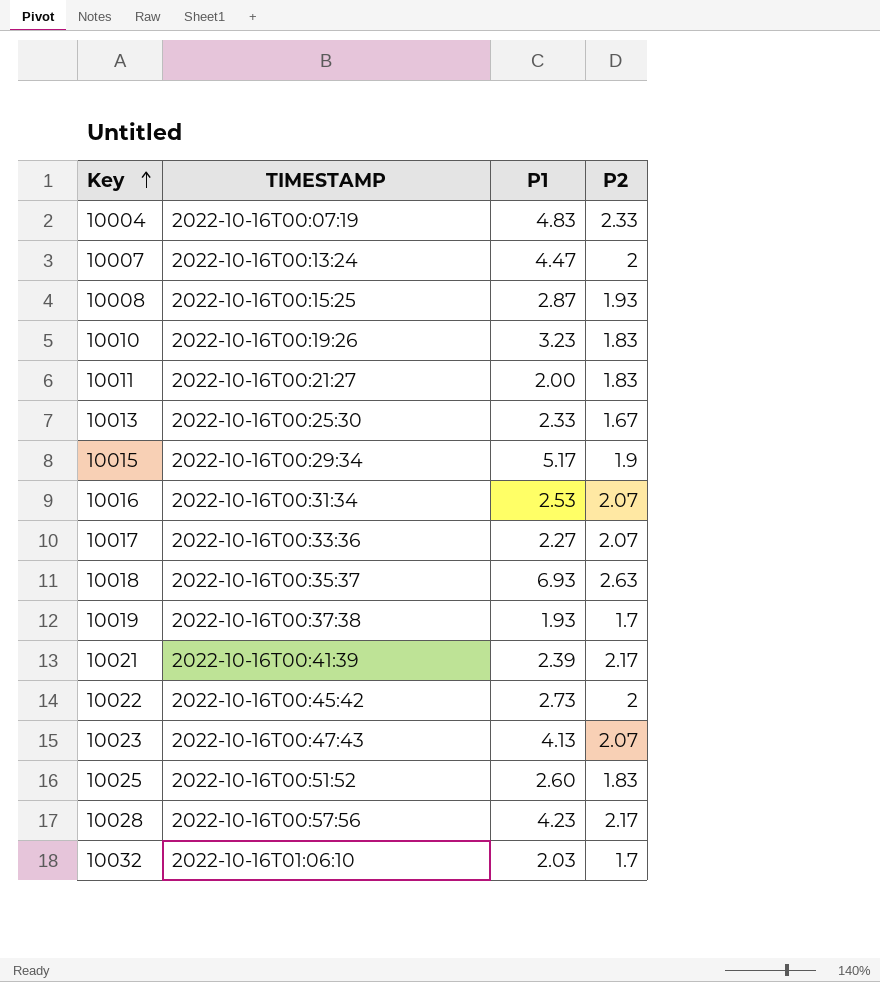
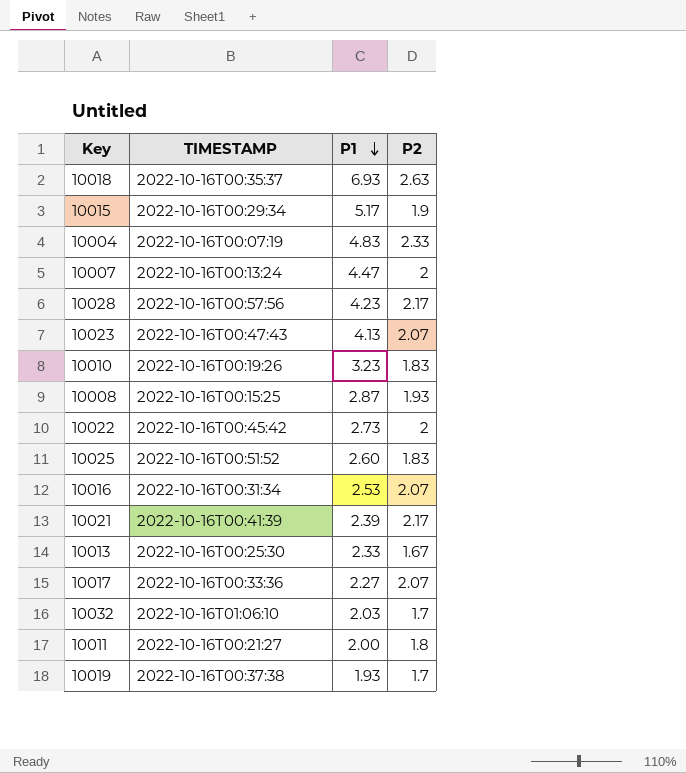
row order: Key ascending -> P1 descending
10011 | P2: 1.83 -> 1.8

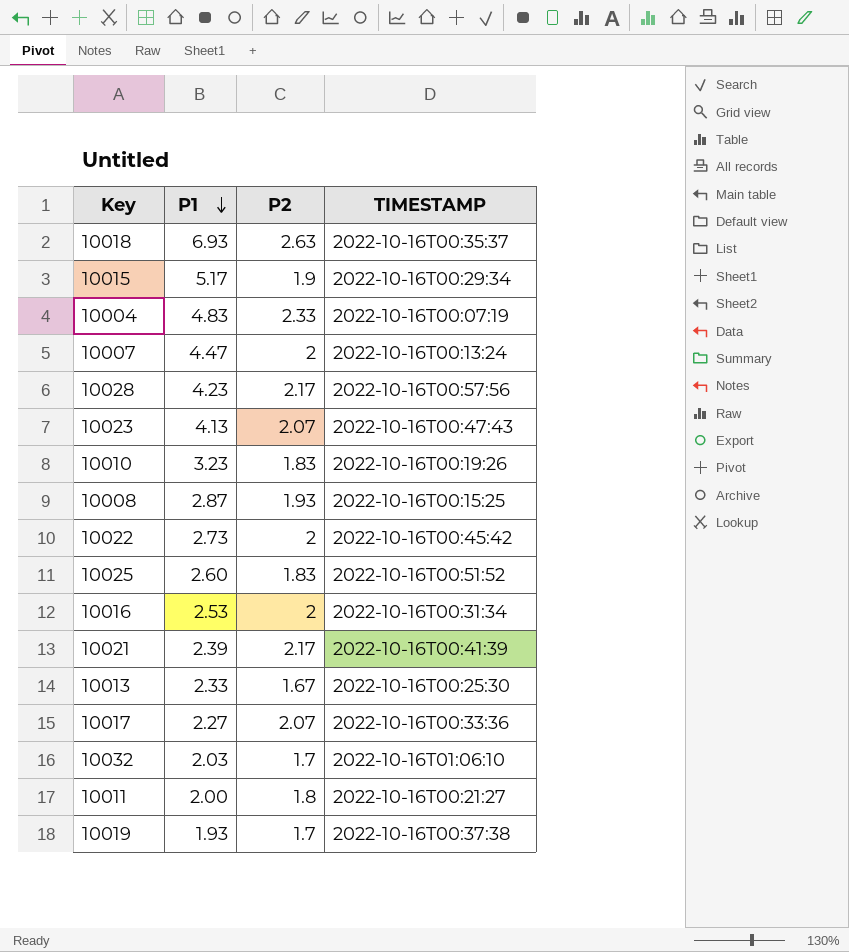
column TIMESTAMP | position: 2 -> 4
10016 | P2: 2.07 -> 2

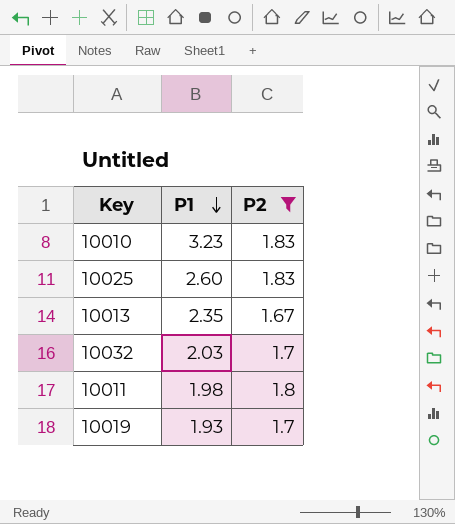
filter: none -> P2 <= 1.83
column TIMESTAMP | position: 4 -> none
10013 | P1: 2.33 -> 2.35
10011 | P1: 2.00 -> 1.98

